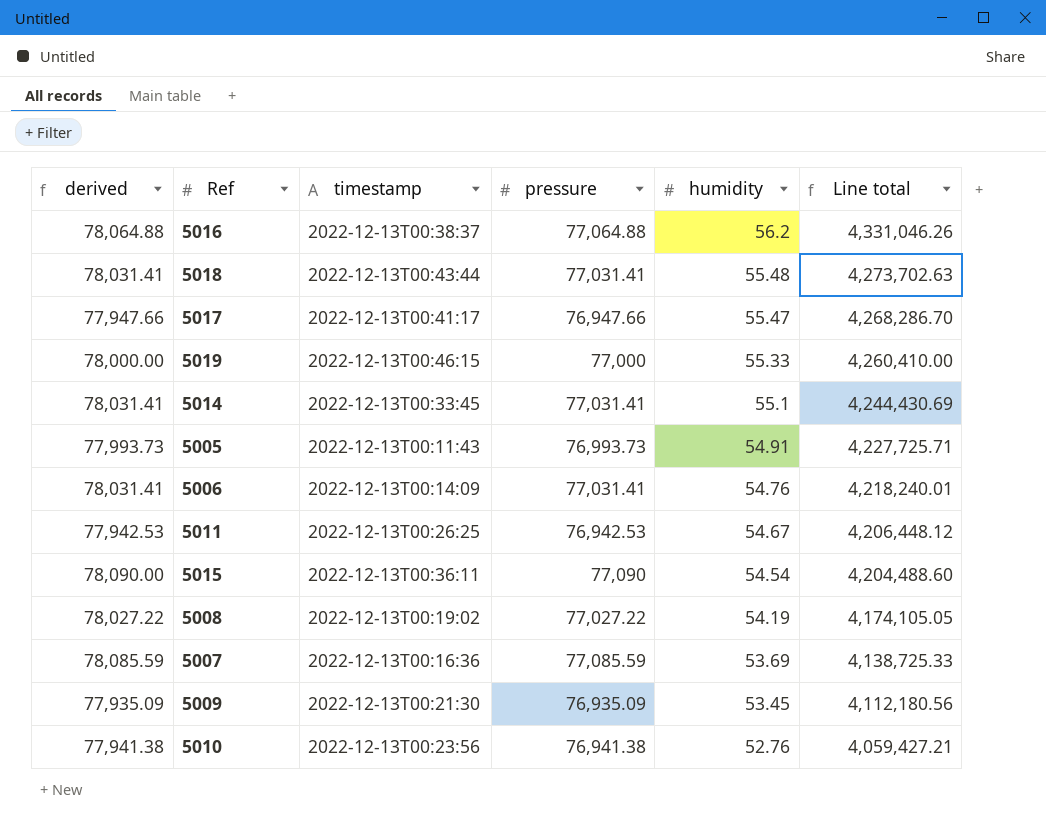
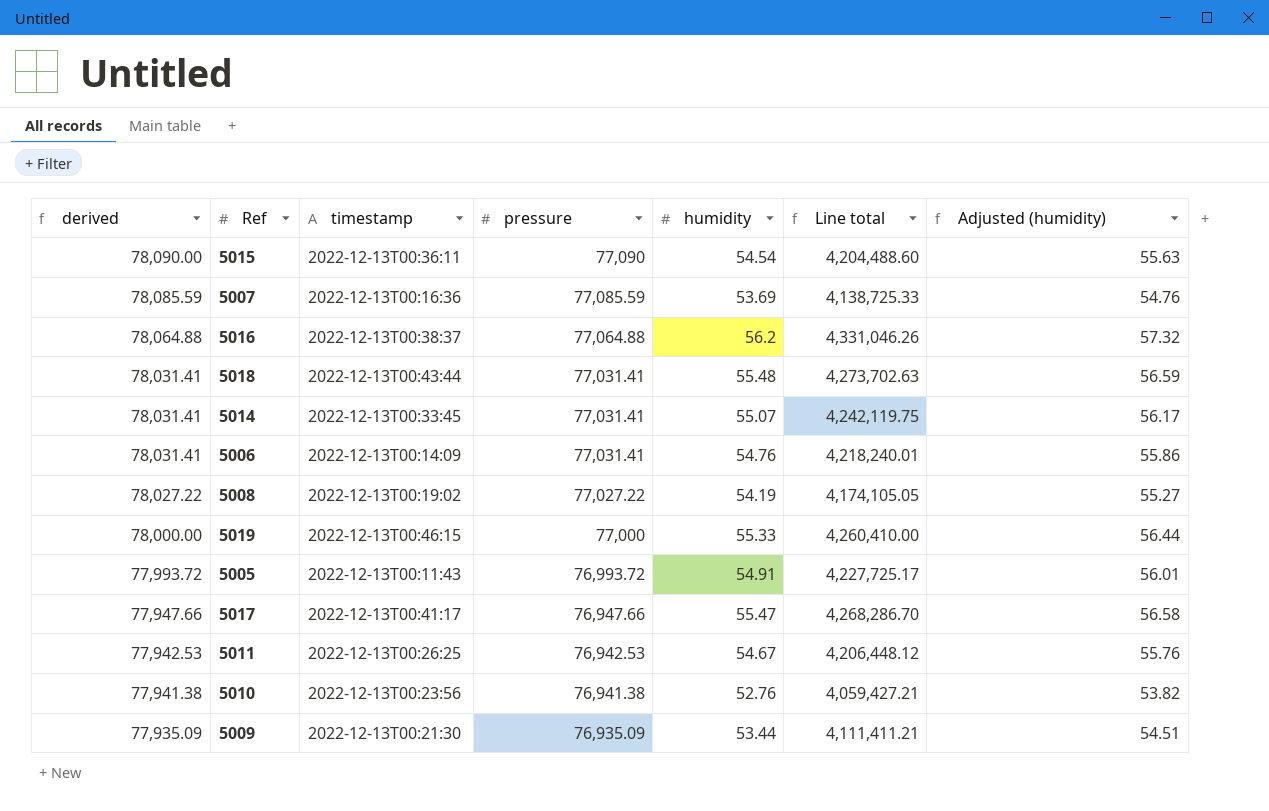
row order: humidity descending -> derived descending
column Adjusted (humidity) | formula: none -> [humidity] * 1.02
5014 | humidity: 55.1 -> 55.07
5014 | Line total: 4,244,430.69 -> 4,242,119.75
5005 | derived: 77,993.73 -> 77,993.72
5005 | pressure: 76,993.73 -> 76,993.72
5005 | Line total: 4,227,725.71 -> 4,227,725.17
5009 | humidity: 53.45 -> 53.44
5009 | Line total: 4,112,180.56 -> 4,111,411.21

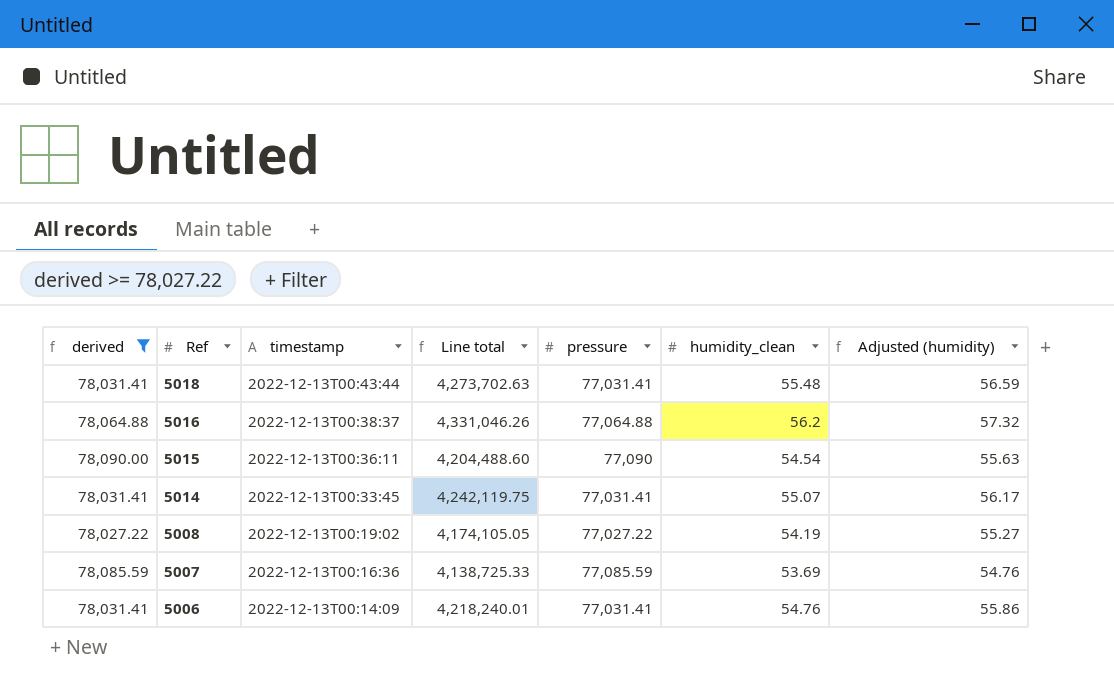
filter: none -> derived >= 78,027.22
row order: derived descending -> Ref descending
column Line total | position: 6 -> 4
column name: humidity -> humidity_clean

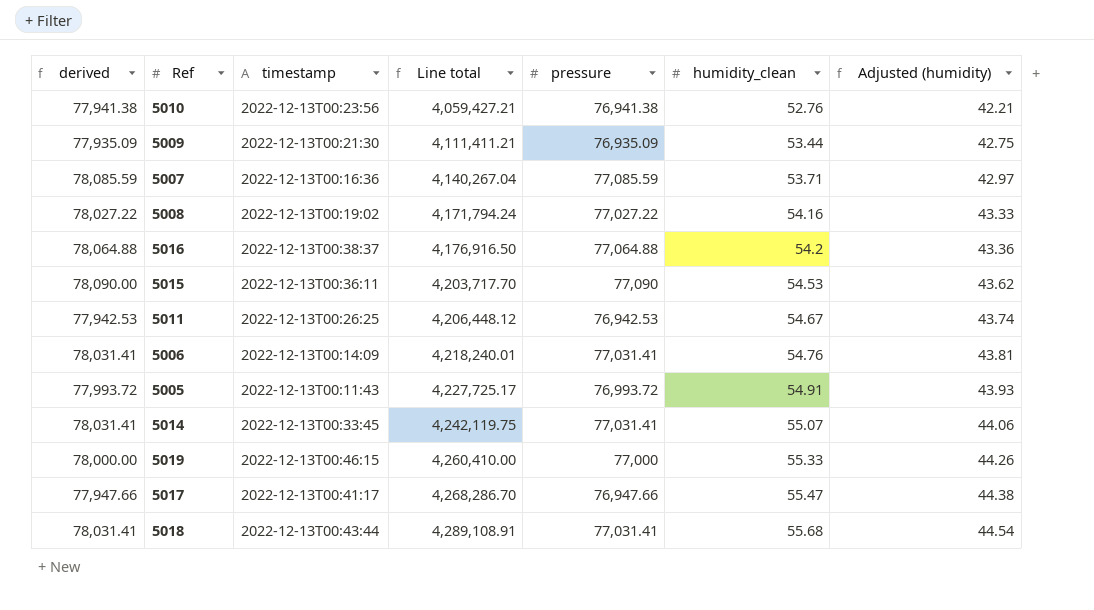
filter: derived >= 78,027.22 -> none
row order: Ref descending -> Line total ascending
column Adjusted (humidity) | formula: [humidity_clean] * 1.02 -> [humidity_clean] * 0.8
5007 | Line total: 4,138,725.33 -> 4,140,267.04
5007 | humidity_clean: 53.69 -> 53.71
5008 | Line total: 4,174,105.05 -> 4,171,794.24
5008 | humidity_clean: 54.19 -> 54.16
5016 | Line total: 4,331,046.26 -> 4,176,916.50
5016 | humidity_clean: 56.2 -> 54.2
5015 | Line total: 4,204,488.60 -> 4,203,717.70
5015 | humidity_clean: 54.54 -> 54.53
5018 | Line total: 4,273,702.63 -> 4,289,108.91
5018 | humidity_clean: 55.48 -> 55.68

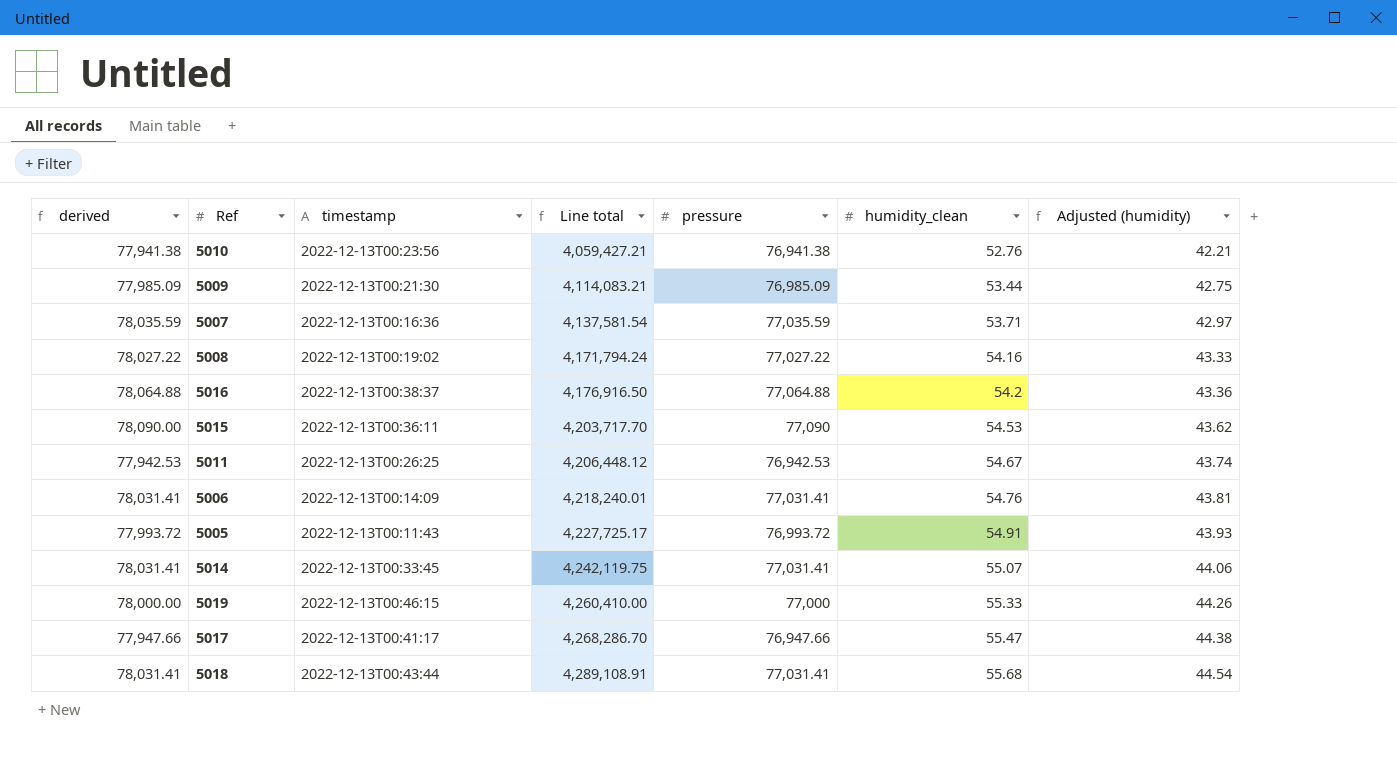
5009 | derived: 77,935.09 -> 77,985.09
5009 | Line total: 4,111,411.21 -> 4,114,083.21
5009 | pressure: 76,935.09 -> 76,985.09
5007 | derived: 78,085.59 -> 78,035.59
5007 | Line total: 4,140,267.04 -> 4,137,581.54
5007 | pressure: 77,085.59 -> 77,035.59

